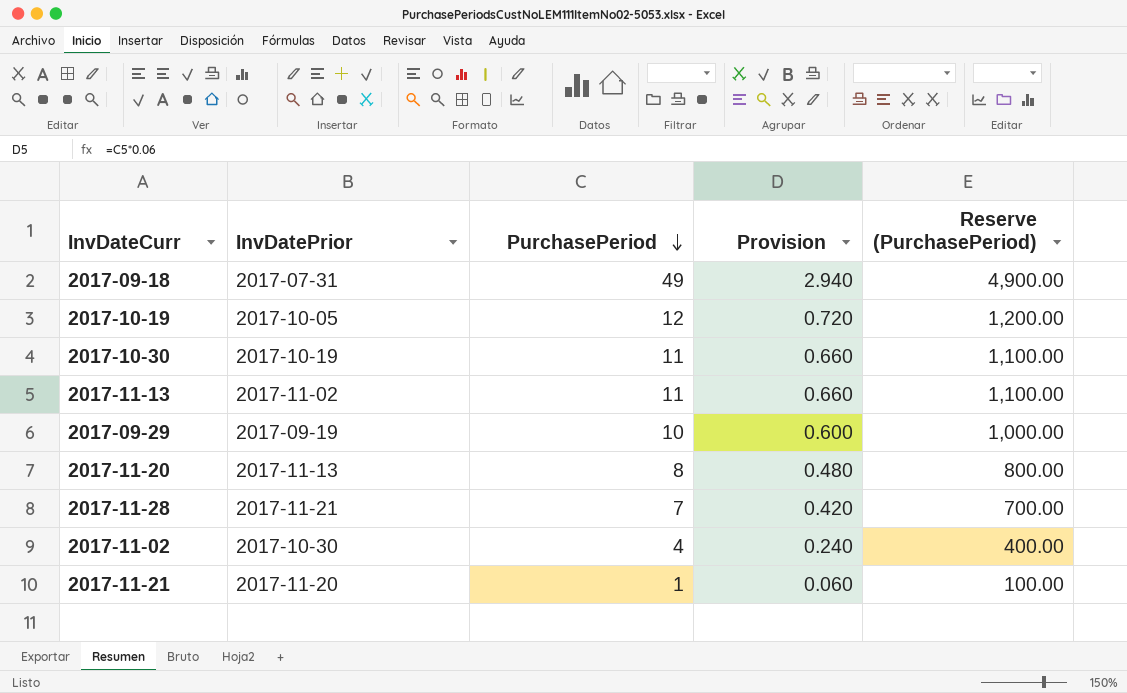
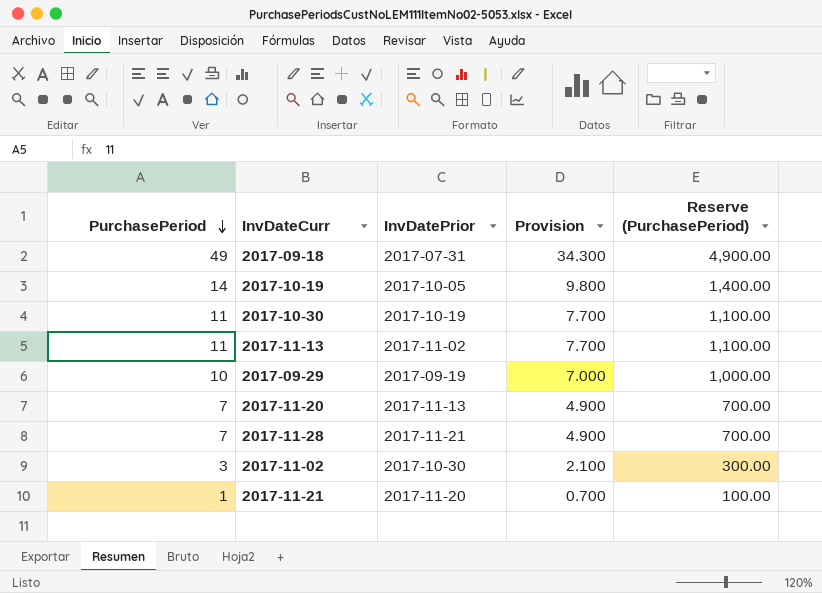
column PurchasePeriod | position: 3 -> 1
column Provision | formula: [PurchasePeriod] * 0.06 -> [PurchasePeriod] * 0.7
2017-10-19 | PurchasePeriod: 12 -> 14
2017-10-19 | Reserve (PurchasePeriod): 1,200.00 -> 1,400.00
2017-11-20 | PurchasePeriod: 8 -> 7
2017-11-20 | Reserve (PurchasePeriod): 800.00 -> 700.00
2017-11-02 | PurchasePeriod: 4 -> 3
2017-11-02 | Reserve (PurchasePeriod): 400.00 -> 300.00

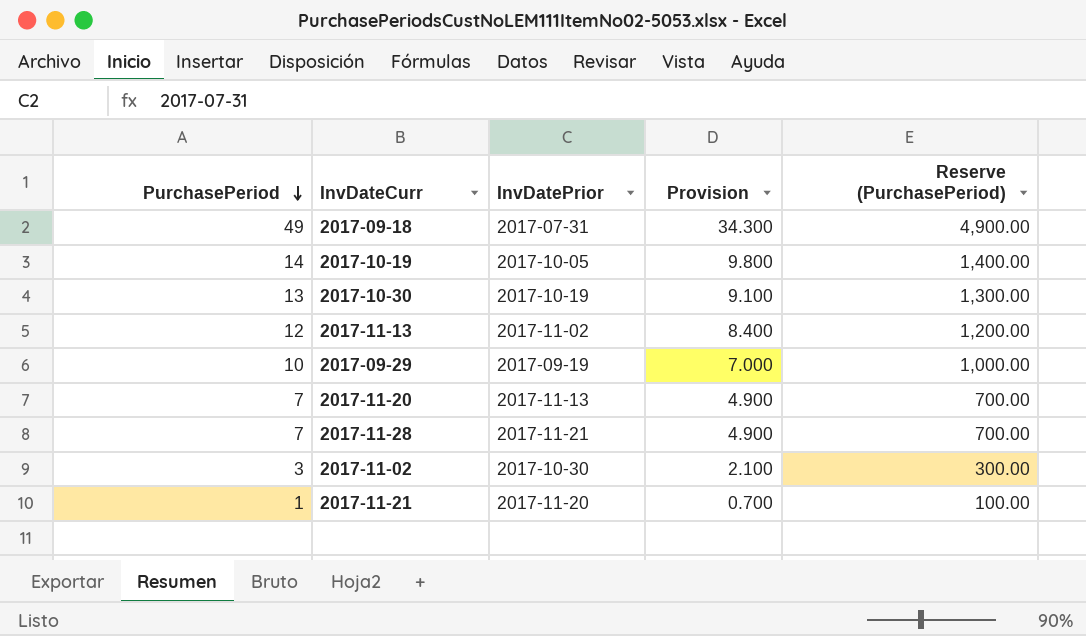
2017-10-30 | PurchasePeriod: 11 -> 13
2017-10-30 | Provision: 7.700 -> 9.100
2017-10-30 | Reserve (PurchasePeriod): 1,100.00 -> 1,300.00
2017-11-13 | PurchasePeriod: 11 -> 12
2017-11-13 | Provision: 7.700 -> 8.400
2017-11-13 | Reserve (PurchasePeriod): 1,100.00 -> 1,200.00

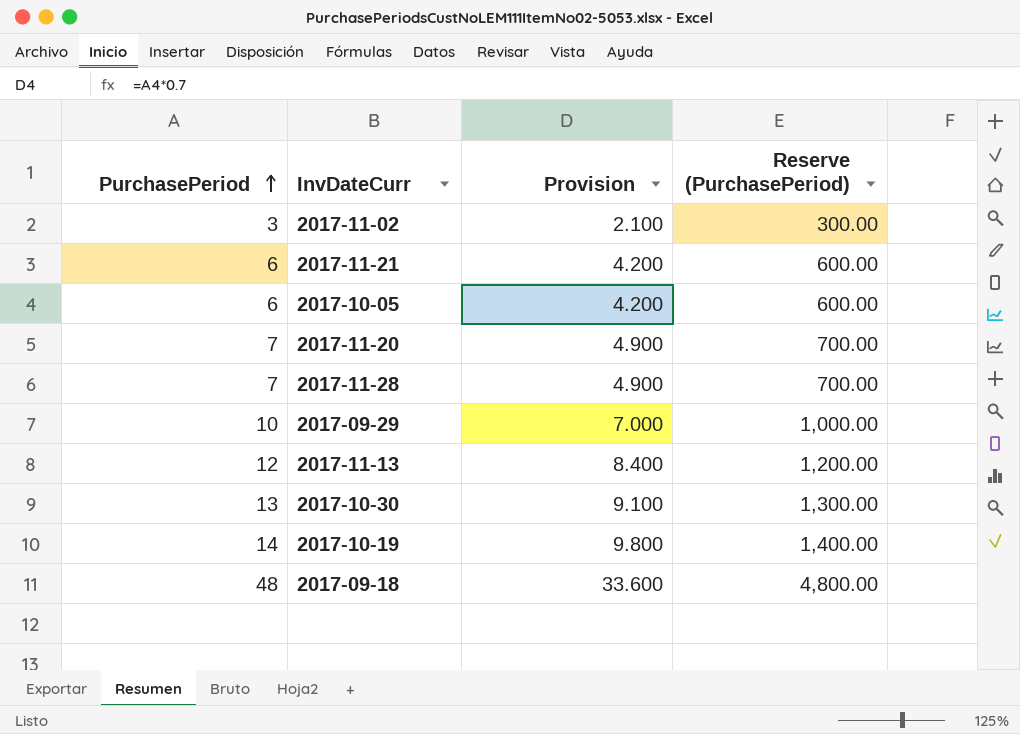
row order: PurchasePeriod descending -> PurchasePeriod ascending
column InvDatePrior | position: 3 -> none
2017-11-21 | PurchasePeriod: 1 -> 6
2017-11-21 | Provision: 0.700 -> 4.200
2017-11-21 | Reserve (PurchasePeriod): 100.00 -> 600.00
row 2017-10-05: none -> 6 | 4.200 | 600.00
2017-09-18 | PurchasePeriod: 49 -> 48
2017-09-18 | Provision: 34.300 -> 33.600
2017-09-18 | Reserve (PurchasePeriod): 4,900.00 -> 4,800.00

